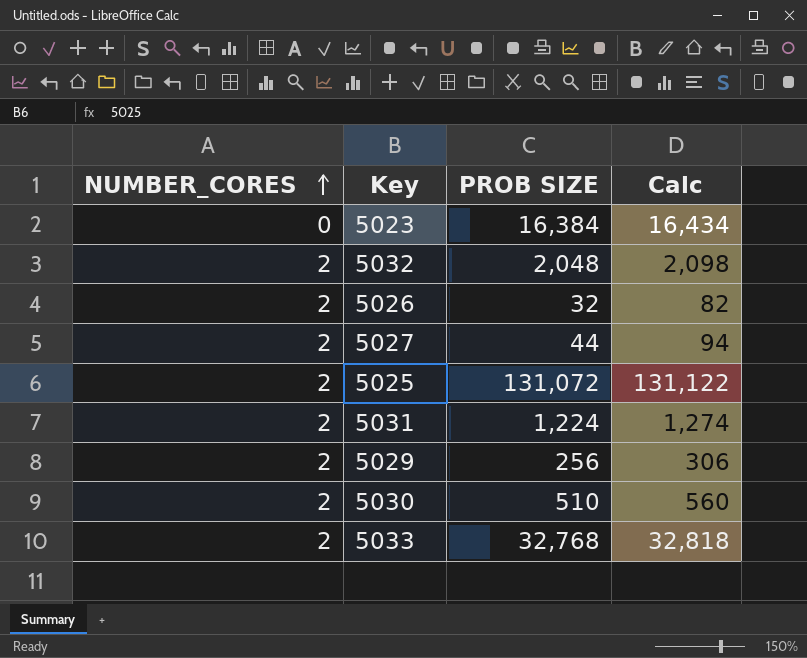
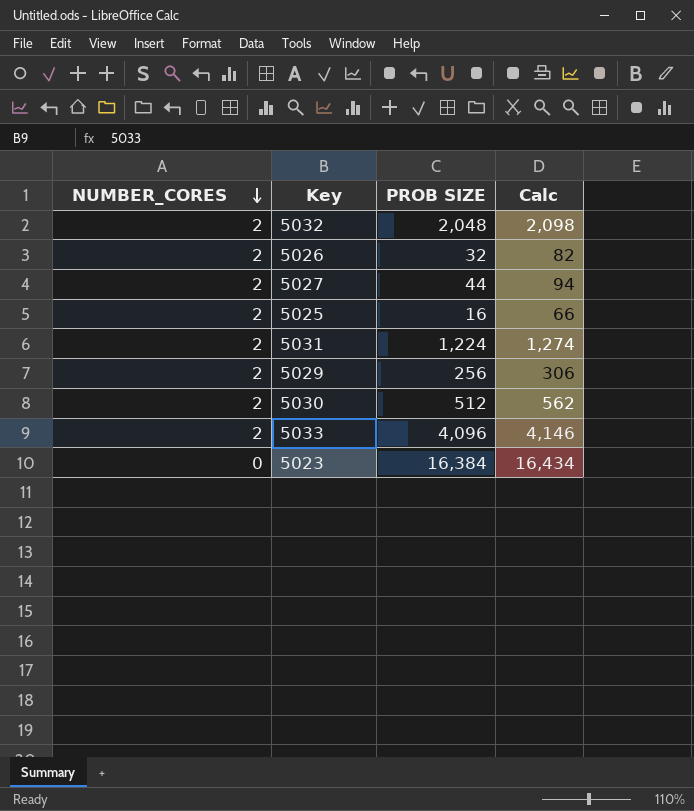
row order: NUMBER_CORES ascending -> NUMBER_CORES descending
5025 | PROB SIZE: 131,072 -> 16
5025 | Calc: 131,122 -> 66
5030 | PROB SIZE: 510 -> 512
5030 | Calc: 560 -> 562
5033 | PROB SIZE: 32,768 -> 4,096
5033 | Calc: 32,818 -> 4,146

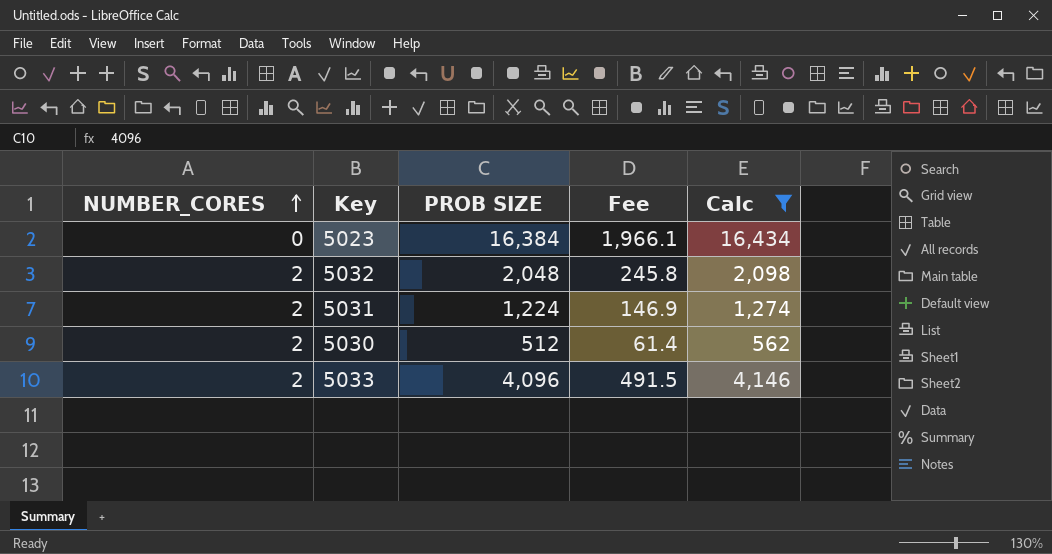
filter: none -> Calc >= 562
row order: NUMBER_CORES descending -> NUMBER_CORES ascending
column Fee | formula: none -> [PROB SIZE] * 0.12

